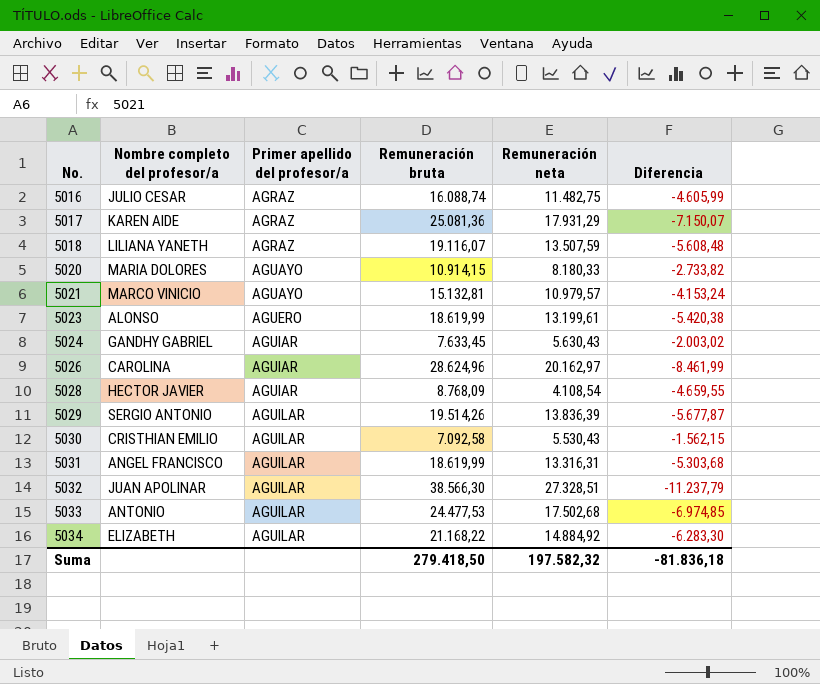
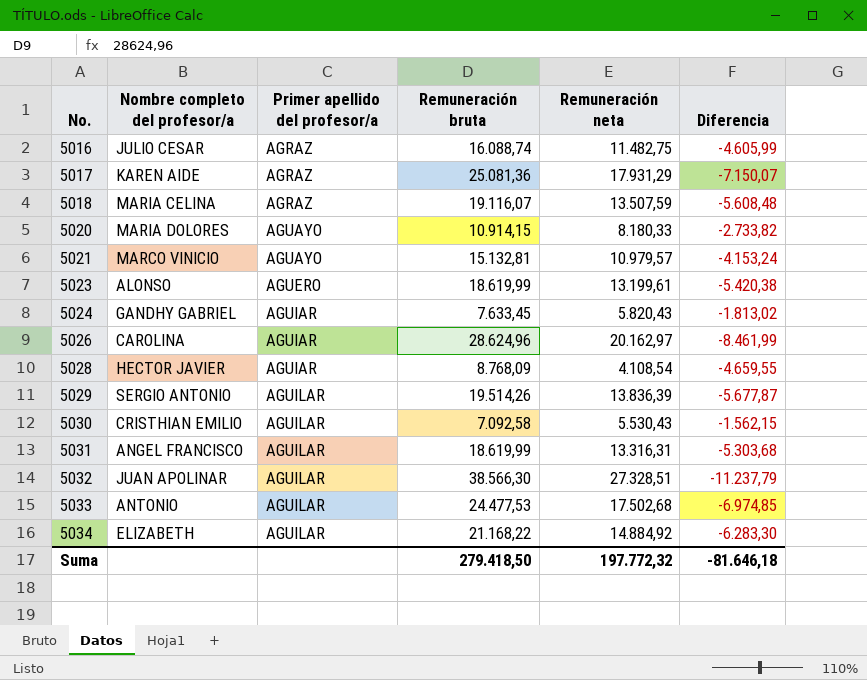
5018 | Nombre completo del profesor/a: LILIANA YANETH -> MARIA CELINA
5024 | Remuneración neta: 5.630,43 -> 5.820,43
5024 | Diferencia: -2.003,02 -> -1.813,02
Suma | Remuneración neta: 197.582,32 -> 197.772,32
Suma | Diferencia: -81.836,18 -> -81.646,18

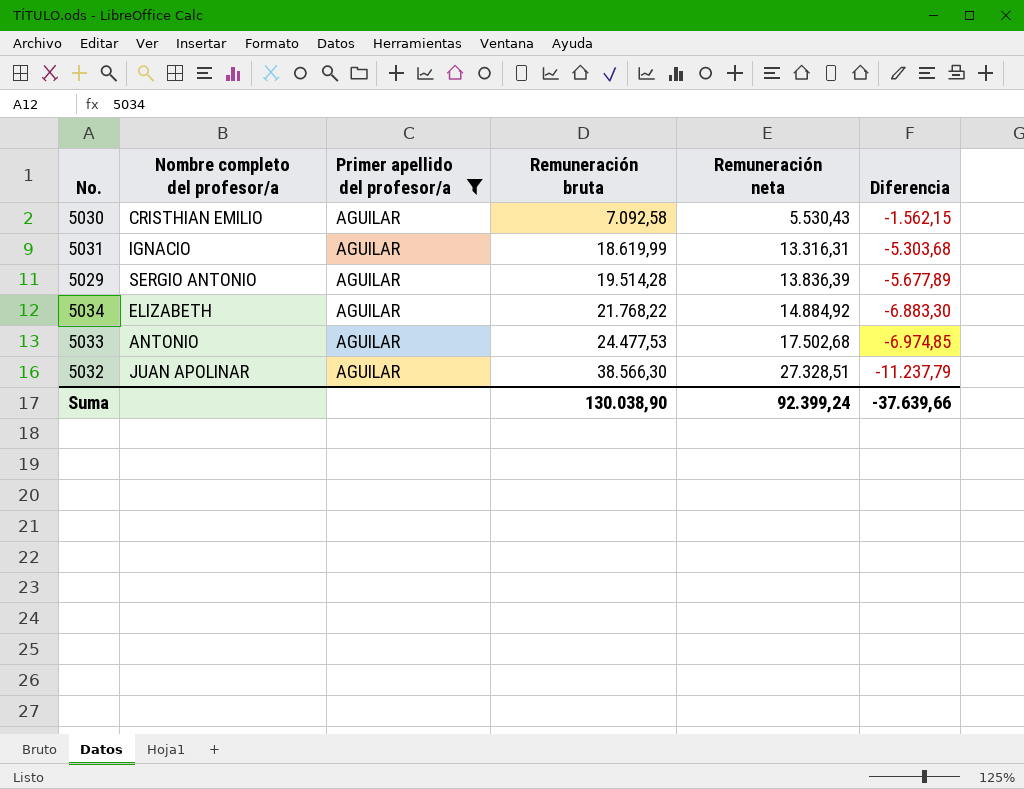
filter: none -> Primer apellido del profesor/a = AGUILAR
row order: No. ascending -> Remuneración bruta ascending
5031 | Nombre completo del profesor/a: ANGEL FRANCISCO -> IGNACIO
5029 | Remuneración bruta: 19.514,26 -> 19.514,28
5029 | Diferencia: -5.677,87 -> -5.677,89
5034 | Remuneración bruta: 21.168,22 -> 21.768,22
5034 | Diferencia: -6.283,30 -> -6.883,30
Suma | Remuneración bruta: 279.418,50 -> 130.038,90
Suma | Remuneración neta: 197.772,32 -> 92.399,24
Suma | Diferencia: -81.646,18 -> -37.639,66

